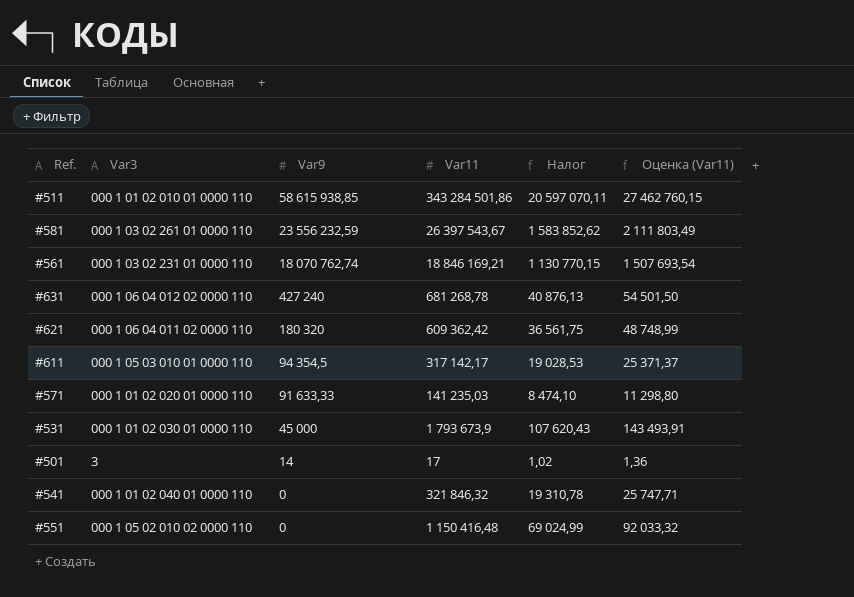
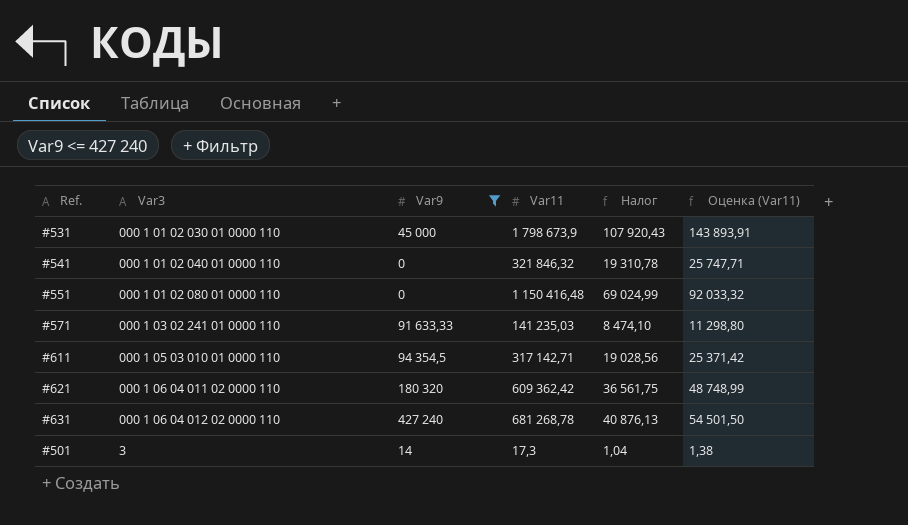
filter: none -> Var9 <= 427 240
row order: Var9 descending -> Var3 ascending
#531 | Var11: 1 793 673,9 -> 1 798 673,9
#531 | Налог: 107 620,43 -> 107 920,43
#531 | Оценка (Var11): 143 493,91 -> 143 893,91
#551 | Var3: 000 1 05 02 010 02 0000 110 -> 000 1 01 02 080 01 0000 110
#571 | Var3: 000 1 01 02 020 01 0000 110 -> 000 1 03 02 241 01 0000 110
#611 | Var11: 317 142,17 -> 317 142,71
#611 | Налог: 19 028,53 -> 19 028,56
#611 | Оценка (Var11): 25 371,37 -> 25 371,42
#501 | Var11: 17 -> 17,3
#501 | Налог: 1,02 -> 1,04
#501 | Оценка (Var11): 1,36 -> 1,38

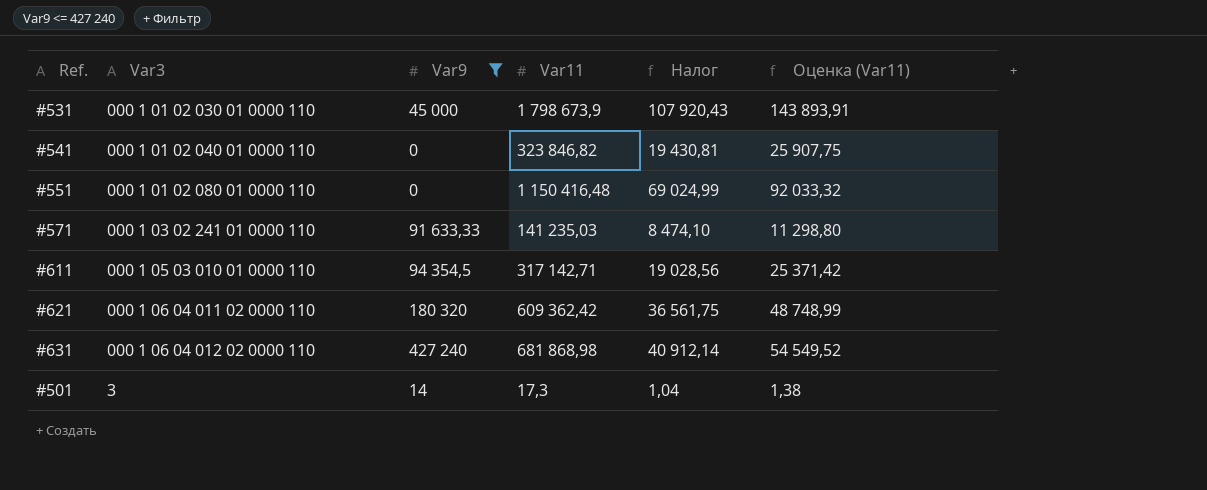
#541 | Var11: 321 846,32 -> 323 846,82
#541 | Налог: 19 310,78 -> 19 430,81
#541 | Оценка (Var11): 25 747,71 -> 25 907,75
#631 | Var11: 681 268,78 -> 681 868,98
#631 | Налог: 40 876,13 -> 40 912,14
#631 | Оценка (Var11): 54 501,50 -> 54 549,52

